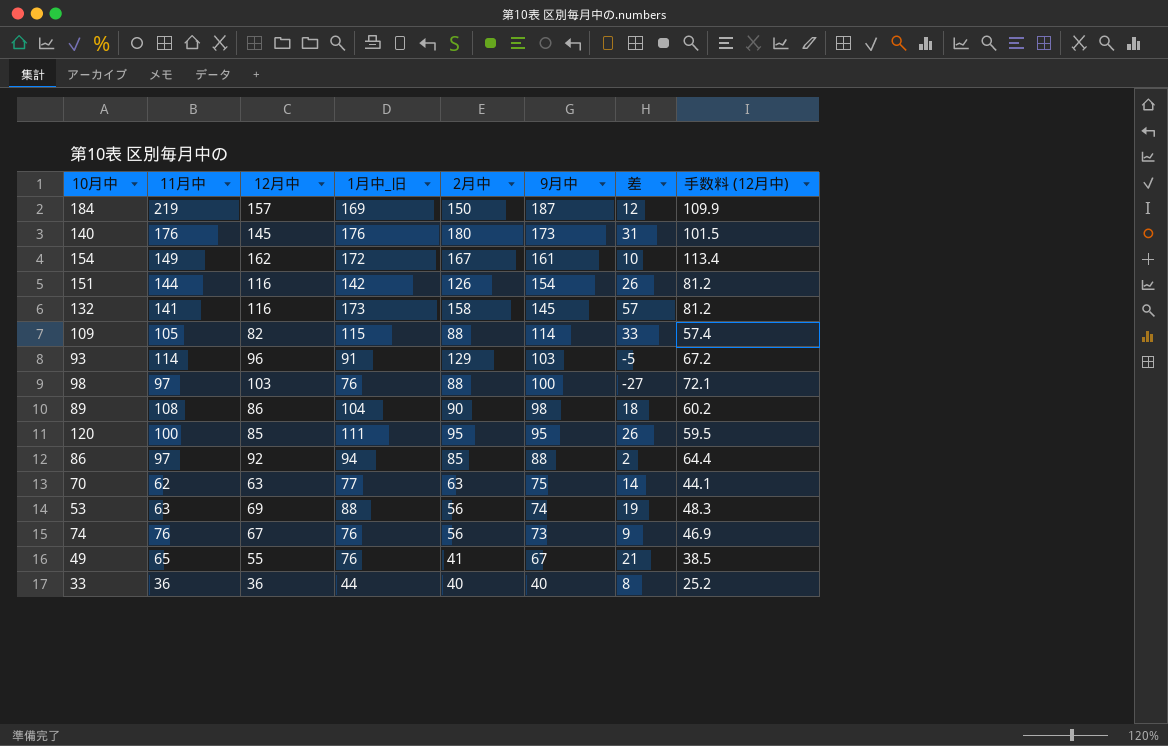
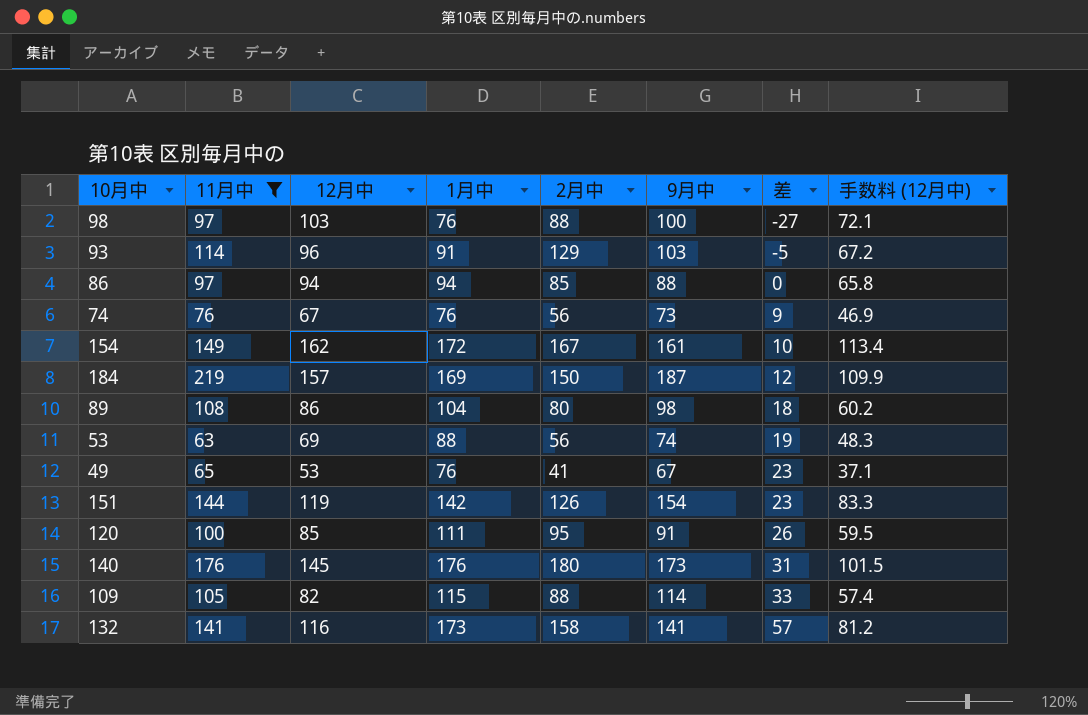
filter: none -> 11月中 >= 63
row order: 9月中 descending -> 差 ascending
column name: 1月中_旧 -> 1月中
86 | 12月中: 92 -> 94
86 | 差: 2 -> 0
86 | 手数料 (12月中): 64.4 -> 65.8
89 | 2月中: 90 -> 80
49 | 12月中: 55 -> 53
49 | 差: 21 -> 23
49 | 手数料 (12月中): 38.5 -> 37.1
151 | 12月中: 116 -> 119
151 | 差: 26 -> 23
151 | 手数料 (12月中): 81.2 -> 83.3
120 | 9月中: 95 -> 91
132 | 9月中: 145 -> 141

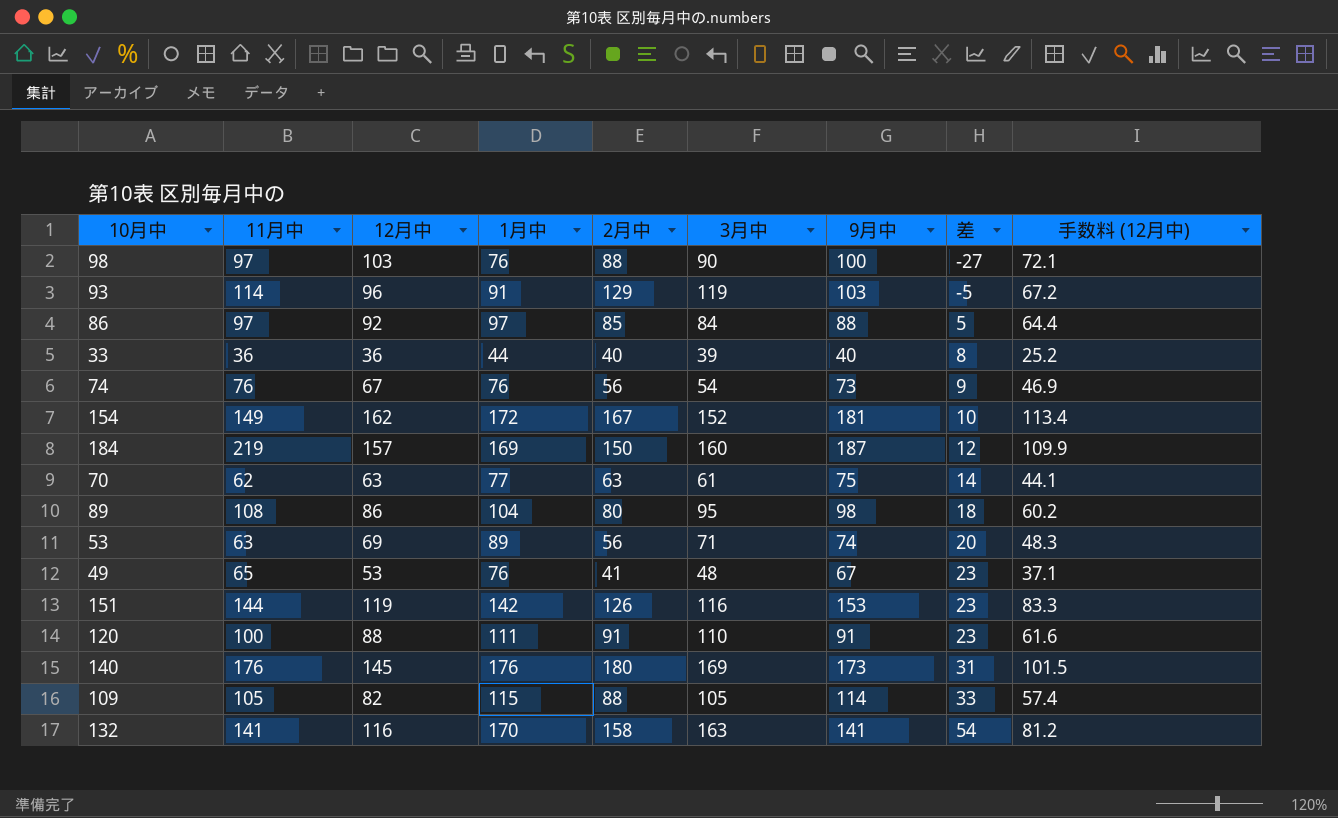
filter: 11月中 >= 63 -> none
column 3月中 | position: none -> 6
86 | 12月中: 94 -> 92
86 | 1月中: 94 -> 97
86 | 差: 0 -> 5
86 | 手数料 (12月中): 65.8 -> 64.4
154 | 9月中: 161 -> 181
53 | 1月中: 88 -> 89
53 | 差: 19 -> 20
151 | 9月中: 154 -> 153
120 | 12月中: 85 -> 88
120 | 2月中: 95 -> 91
120 | 差: 26 -> 23
120 | 手数料 (12月中): 59.5 -> 61.6
132 | 1月中: 173 -> 170
132 | 差: 57 -> 54

